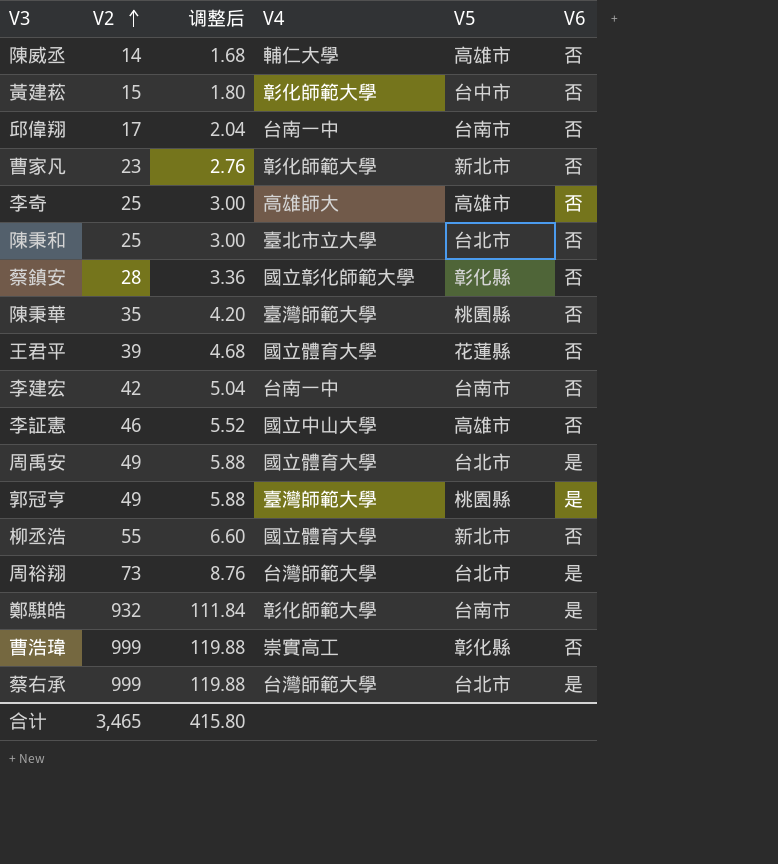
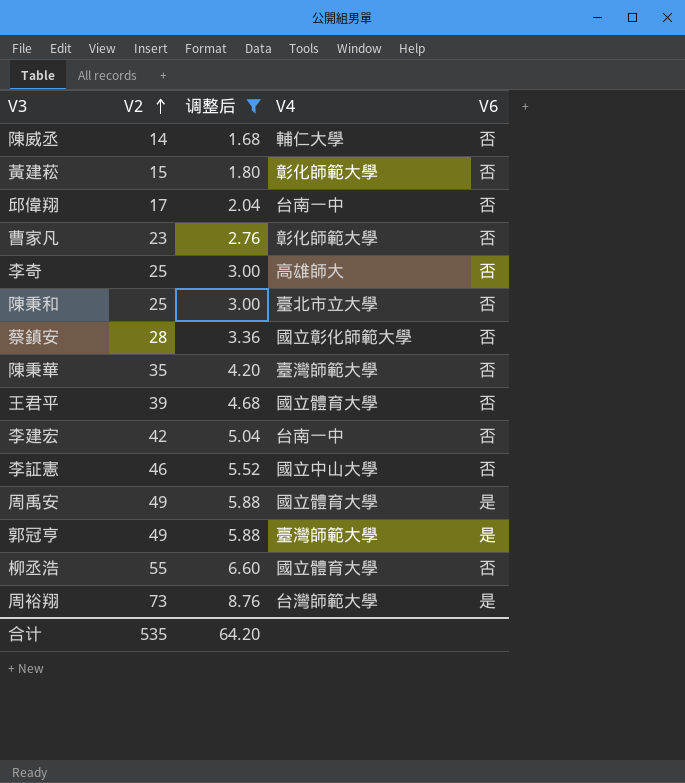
filter: none -> 调整后 <= 8.76
column V5 | position: 5 -> none
合计 | V2: 3,465 -> 535
合计 | 调整后: 415.80 -> 64.20

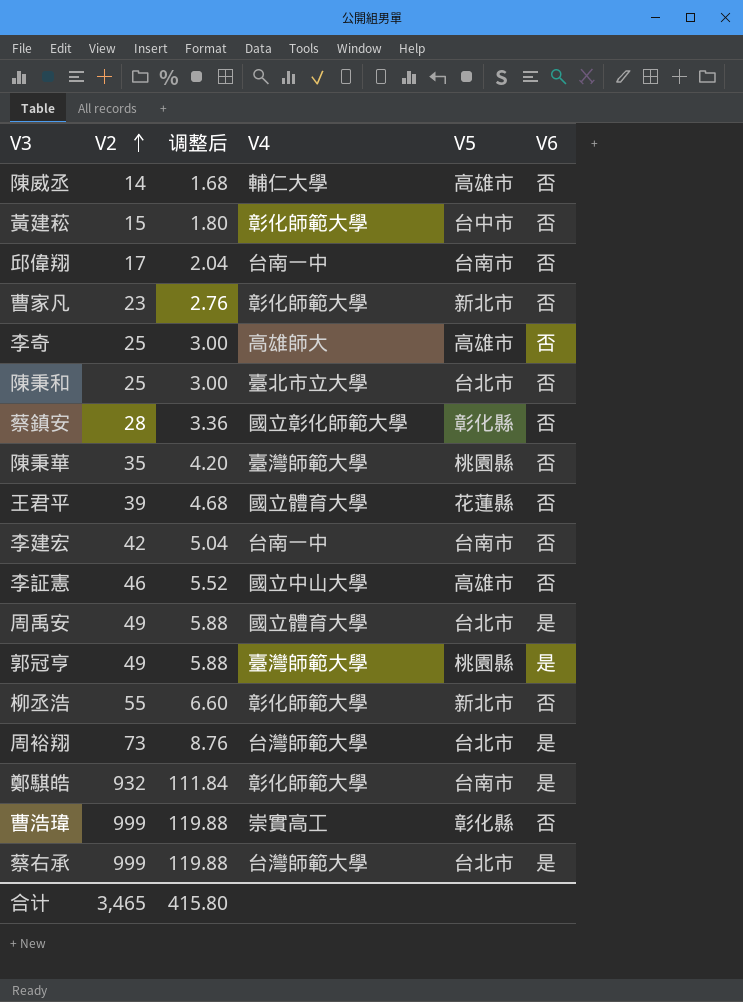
filter: 调整后 <= 8.76 -> none
column V5 | position: none -> 5
柳丞浩 | V4: 國立體育大學 -> 彰化師範大學
合计 | V2: 535 -> 3,465
合计 | 调整后: 64.20 -> 415.80

